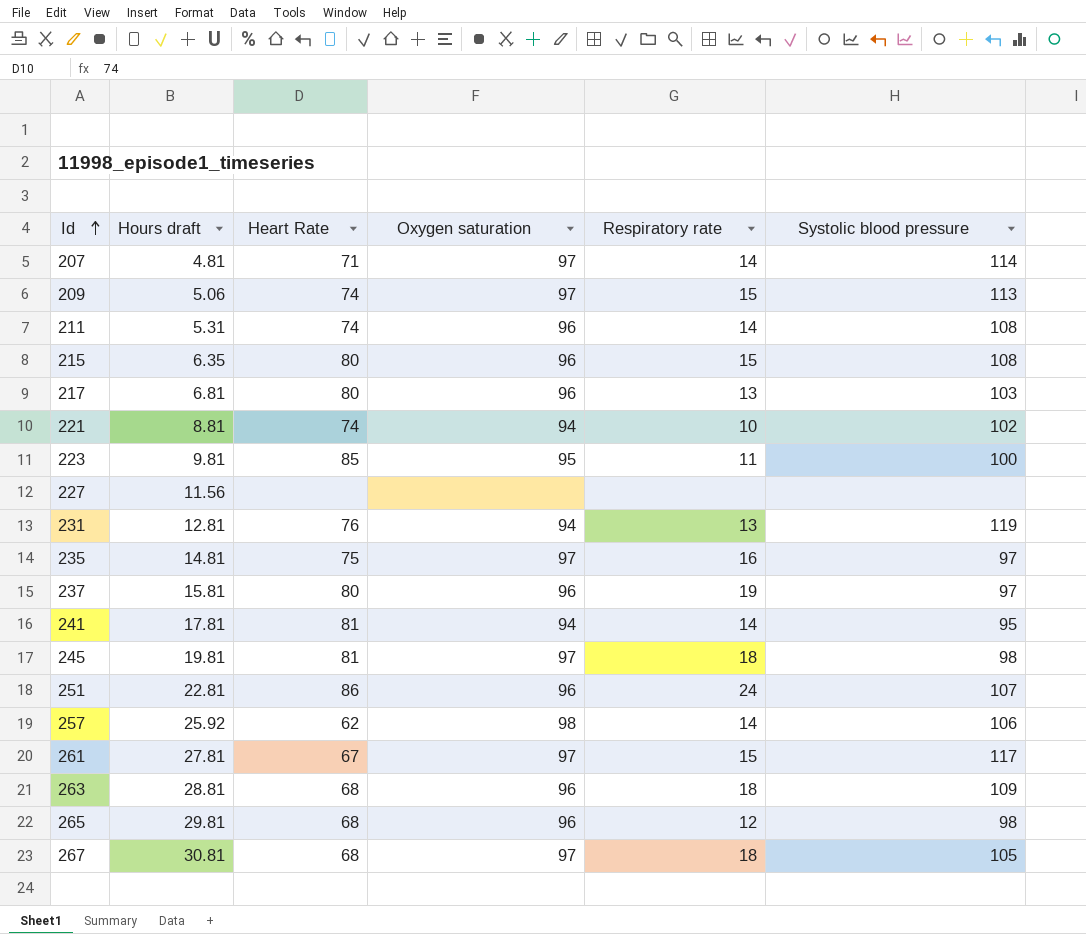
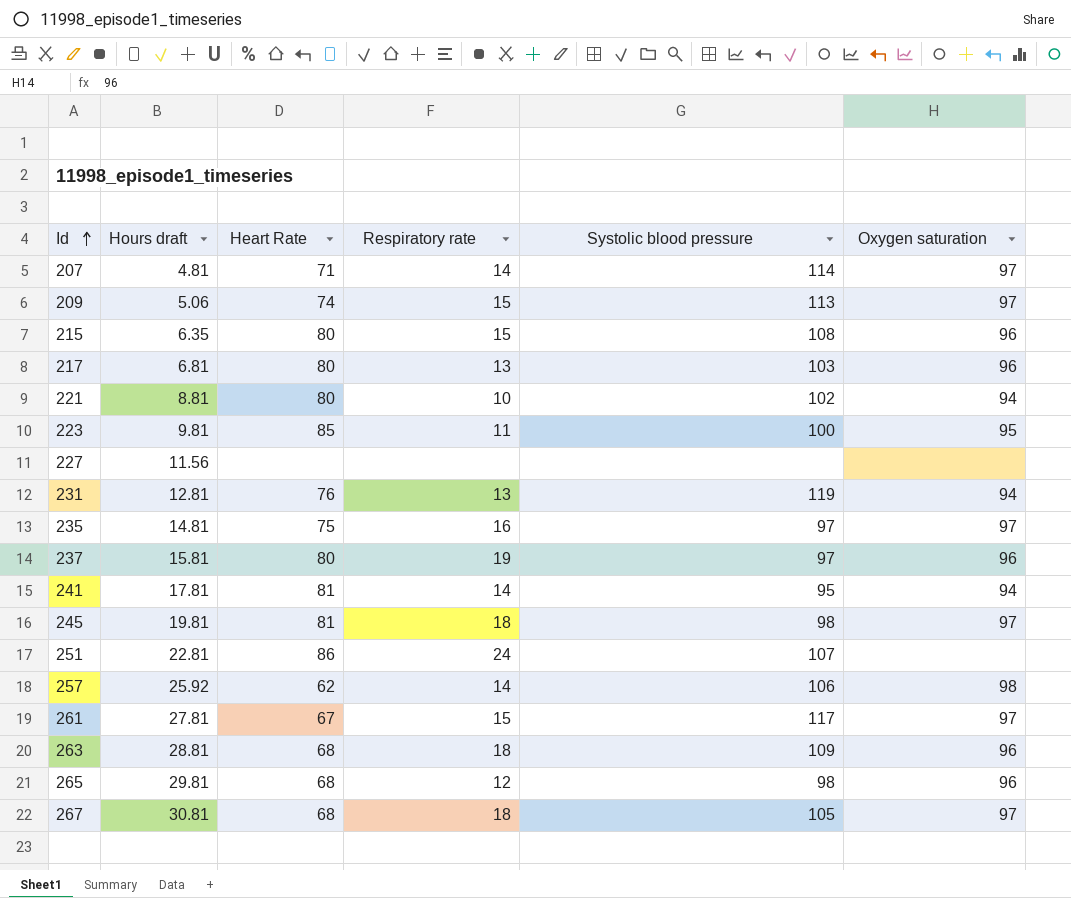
column Oxygen saturation | position: 4 -> 6
row 211: 5.31 | 74 | 96 | 14 | 108 -> none
221 | Heart Rate: 74 -> 80
251 | Oxygen saturation: 96 -> none

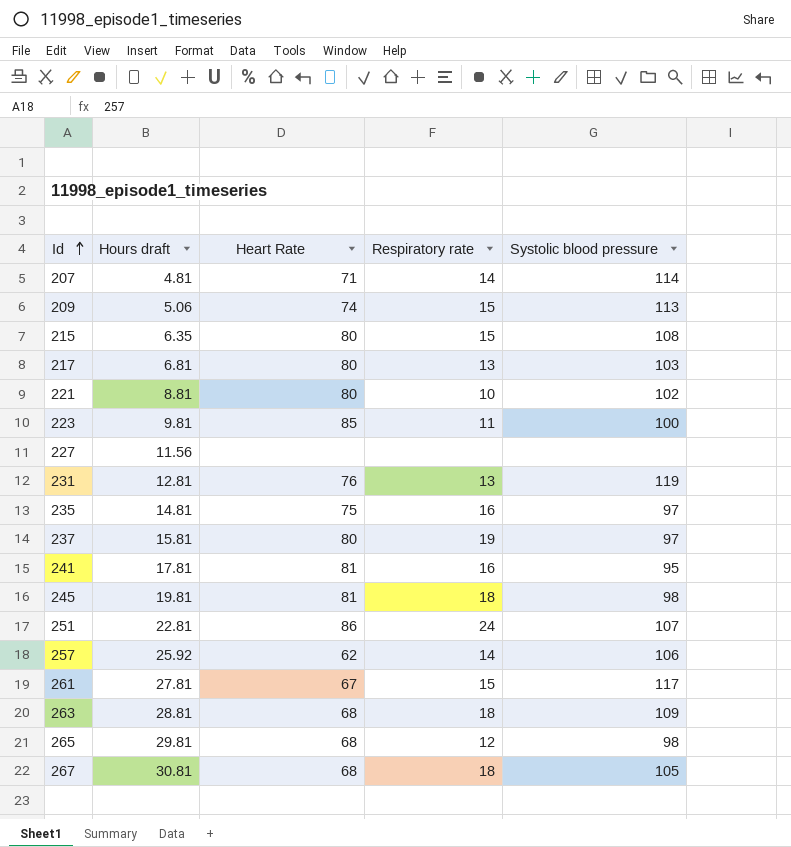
column Oxygen saturation | position: 6 -> none
241 | Respiratory rate: 14 -> 16

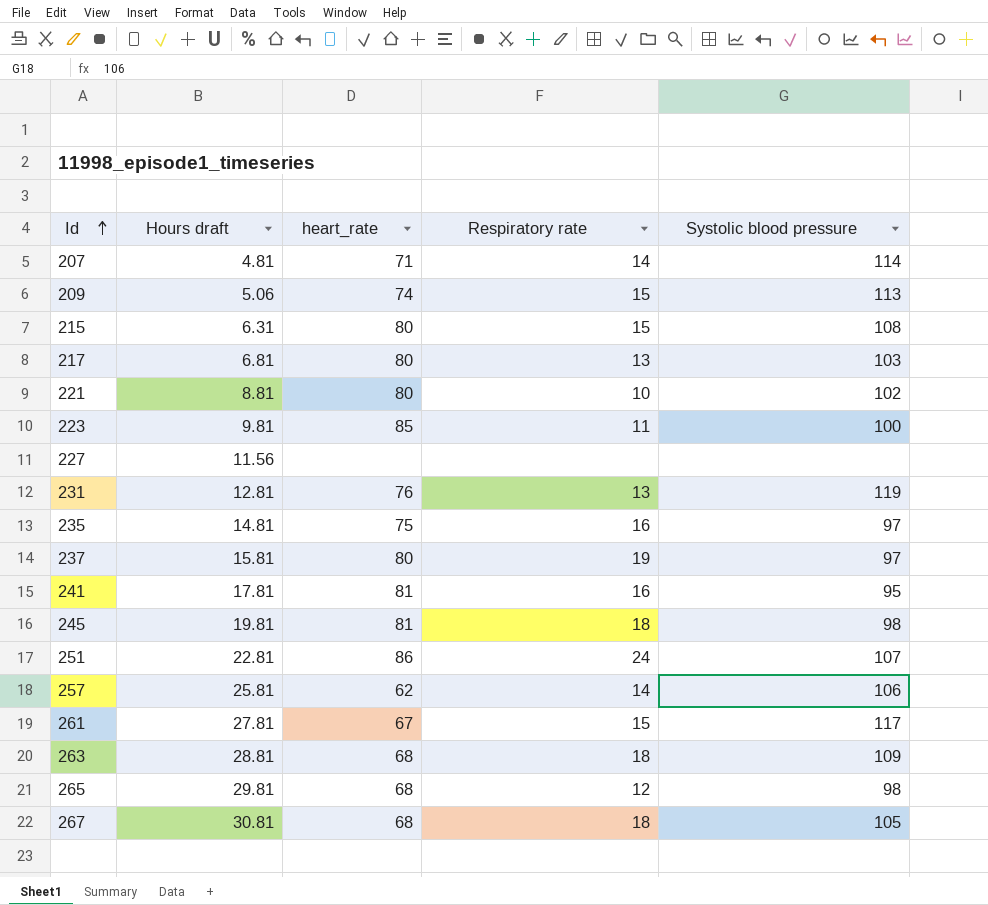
column name: Heart Rate -> heart_rate
215 | Hours draft: 6.35 -> 6.31
257 | Hours draft: 25.92 -> 25.81

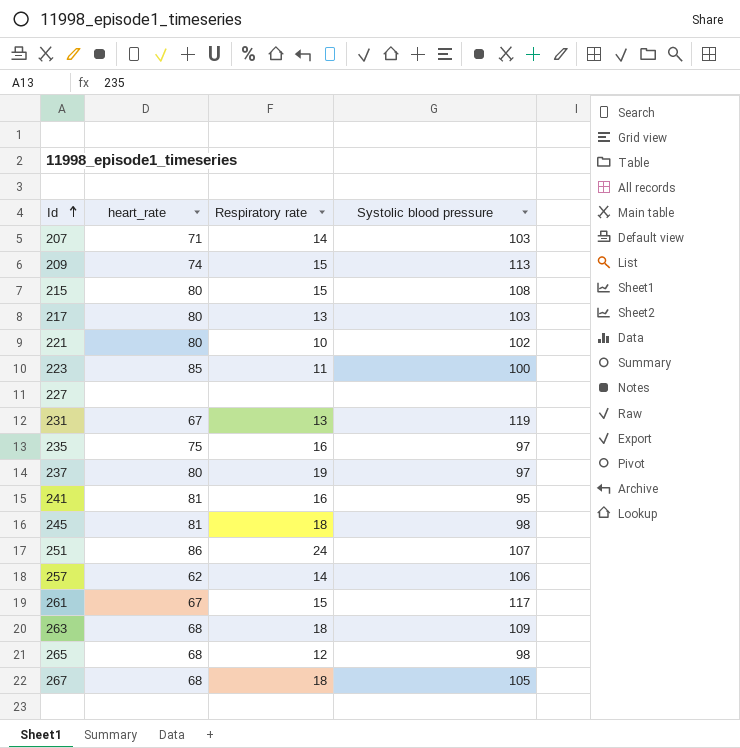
column Hours draft | position: 2 -> none
207 | Systolic blood pressure: 114 -> 103
231 | heart_rate: 76 -> 67

